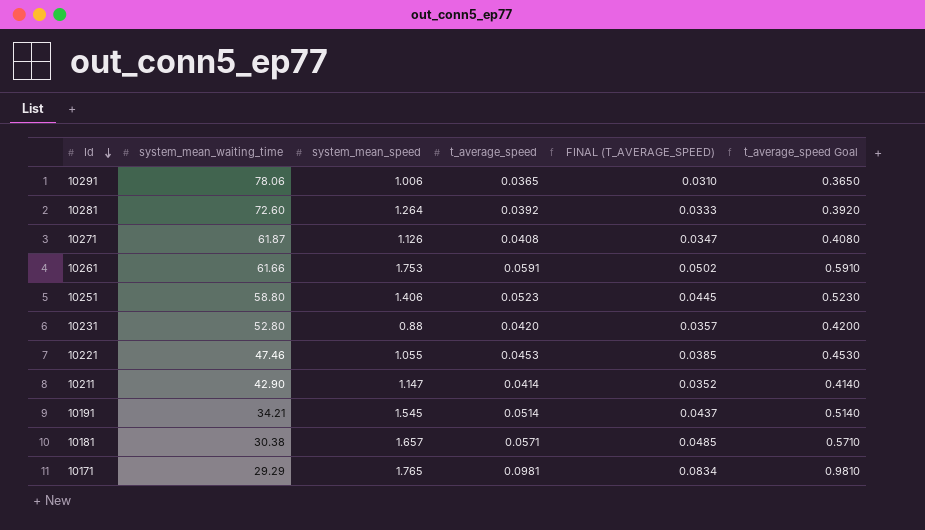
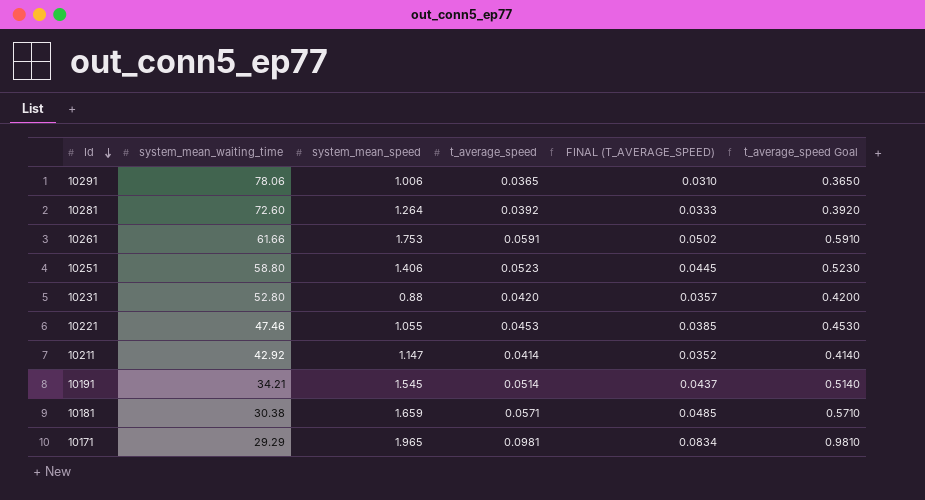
row 10271: 61.87 | 1.126 | 0.0408 | 0.0347 | 0.4080 -> none
10211 | system_mean_waiting_time: 42.90 -> 42.92
10181 | system_mean_speed: 1.657 -> 1.659
10171 | system_mean_speed: 1.765 -> 1.965

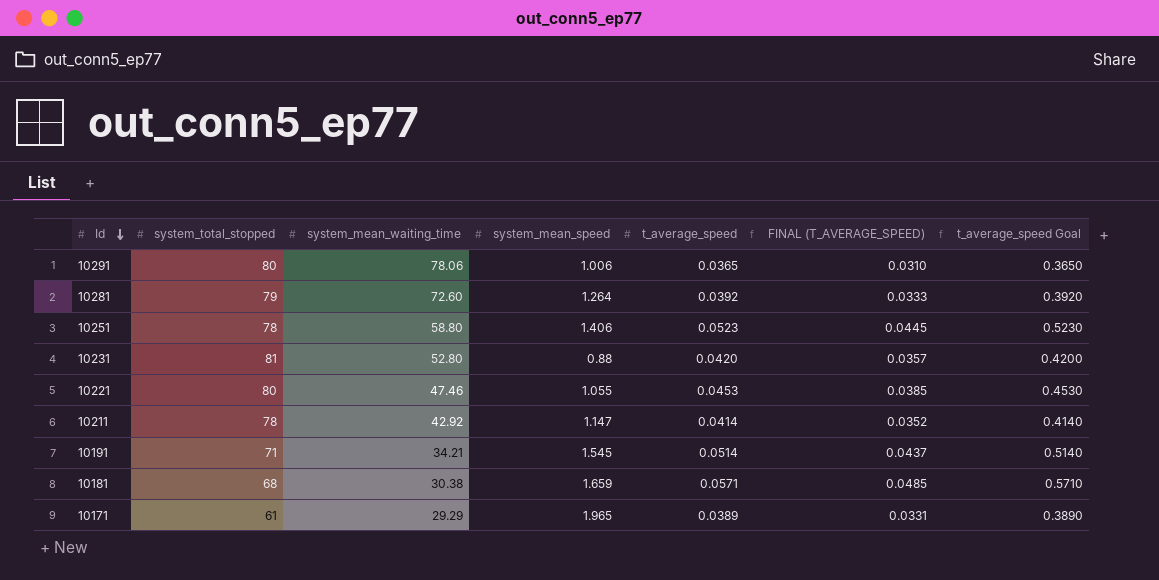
column system_total_stopped | position: none -> 2
row 10261: 61.66 | 1.753 | 0.0591 | 0.0502 | 0.5910 -> none
10171 | t_average_speed: 0.0981 -> 0.0389
10171 | FINAL (T_AVERAGE_SPEED): 0.0834 -> 0.0331
10171 | t_average_speed Goal: 0.9810 -> 0.3890

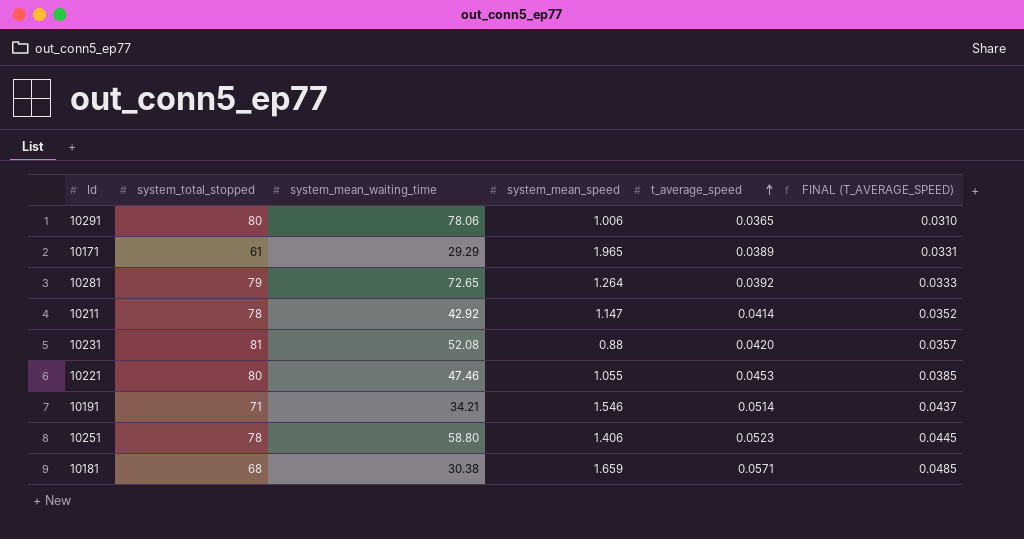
row order: Id descending -> t_average_speed ascending
column t_average_speed Goal | formula: [t_average_speed] * 10 -> none
10281 | system_mean_waiting_time: 72.60 -> 72.65
10231 | system_mean_waiting_time: 52.80 -> 52.08
10191 | system_mean_speed: 1.545 -> 1.546

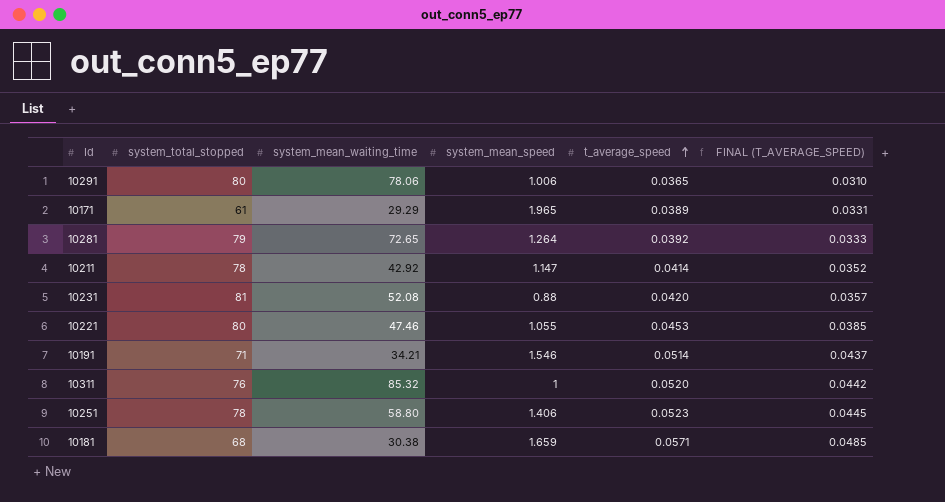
row 10311: none -> 76 | 85.32 | 1 | 0.0520 | 0.0442

